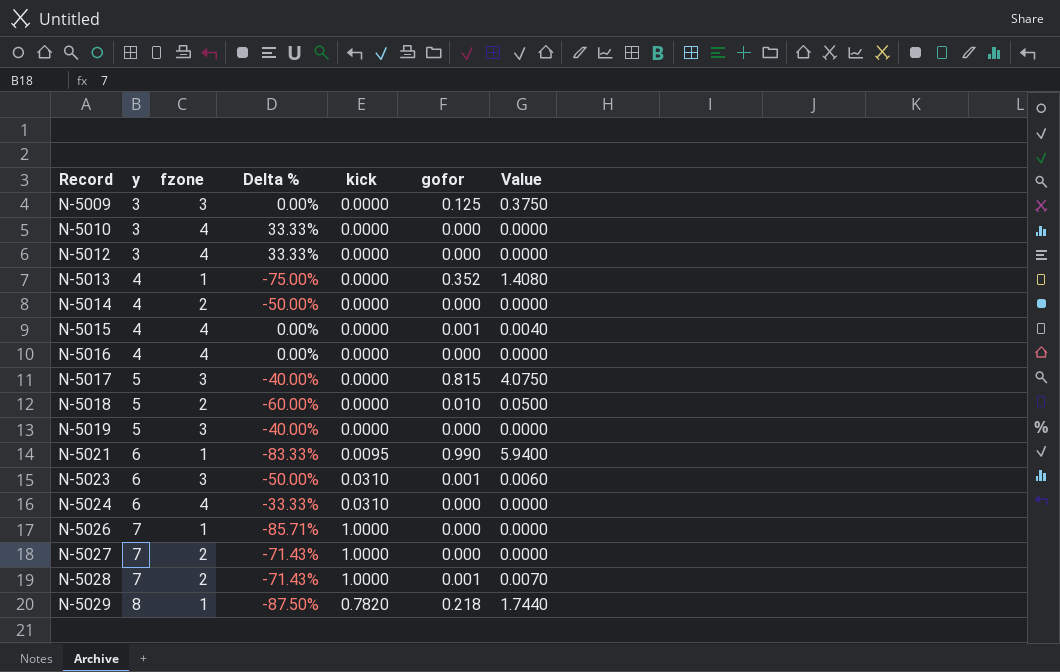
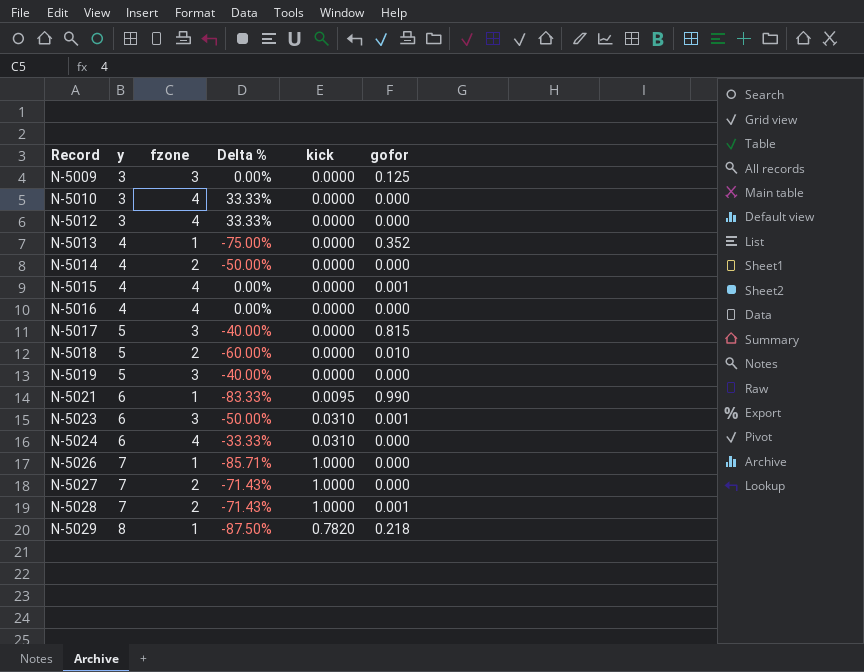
column Value | formula: [y] * [gofor] -> none

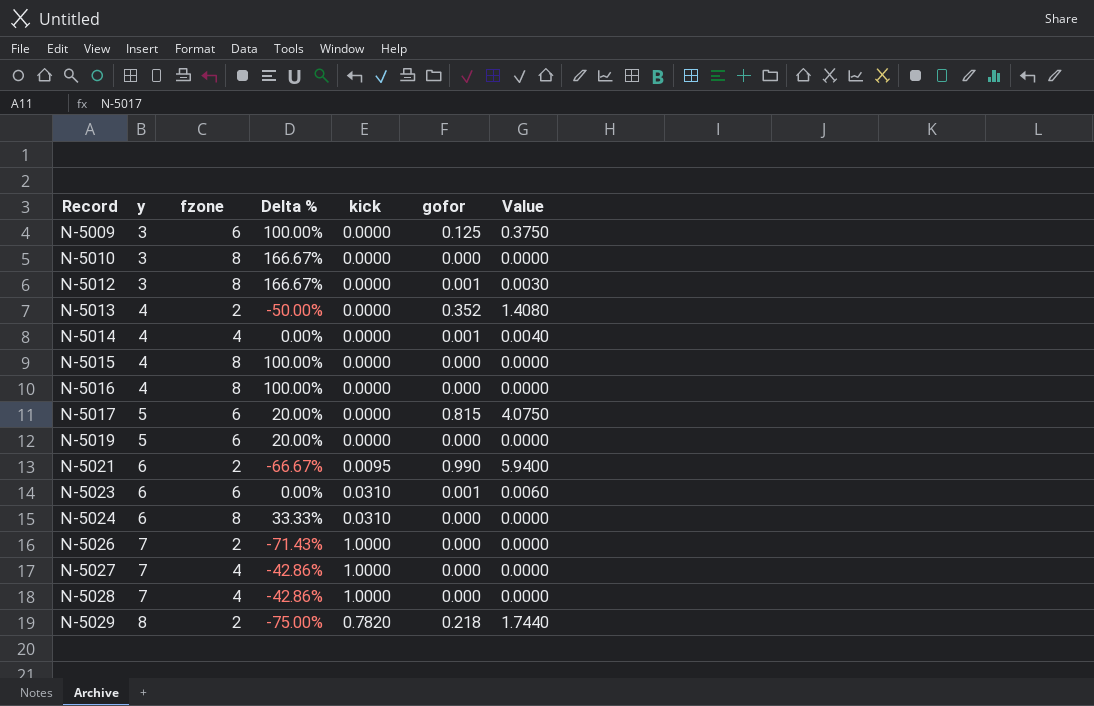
column Value | formula: none -> [y] * [gofor]
row N-5018: 5 | 2 | -60.00% | 0.0000 | 0.010 -> none
N-5009 | fzone: 3 -> 6
N-5009 | Delta %: 0.00% -> 100.00%
N-5010 | fzone: 4 -> 8
N-5010 | Delta %: 33.33% -> 166.67%
N-5012 | fzone: 4 -> 8
N-5012 | Delta %: 33.33% -> 166.67%
N-5012 | gofor: 0.000 -> 0.001
N-5013 | fzone: 1 -> 2
N-5013 | Delta %: -75.00% -> -50.00%
N-5014 | fzone: 2 -> 4
N-5014 | Delta %: -50.00% -> 0.00%
N-5014 | gofor: 0.000 -> 0.001
N-5015 | fzone: 4 -> 8
N-5015 | Delta %: 0.00% -> 100.00%
N-5015 | gofor: 0.001 -> 0.000
N-5016 | fzone: 4 -> 8
N-5016 | Delta %: 0.00% -> 100.00%
N-5017 | fzone: 3 -> 6
N-5017 | Delta %: -40.00% -> 20.00%
N-5019 | fzone: 3 -> 6
N-5019 | Delta %: -40.00% -> 20.00%
N-5021 | fzone: 1 -> 2
N-5021 | Delta %: -83.33% -> -66.67%
N-5023 | fzone: 3 -> 6
N-5023 | Delta %: -50.00% -> 0.00%
N-5024 | fzone: 4 -> 8
N-5024 | Delta %: -33.33% -> 33.33%
N-5026 | fzone: 1 -> 2
N-5026 | Delta %: -85.71% -> -71.43%
N-5027 | fzone: 2 -> 4
N-5027 | Delta %: -71.43% -> -42.86%
N-5028 | fzone: 2 -> 4
N-5028 | Delta %: -71.43% -> -42.86%
N-5028 | gofor: 0.001 -> 0.000
N-5029 | fzone: 1 -> 2
N-5029 | Delta %: -87.50% -> -75.00%

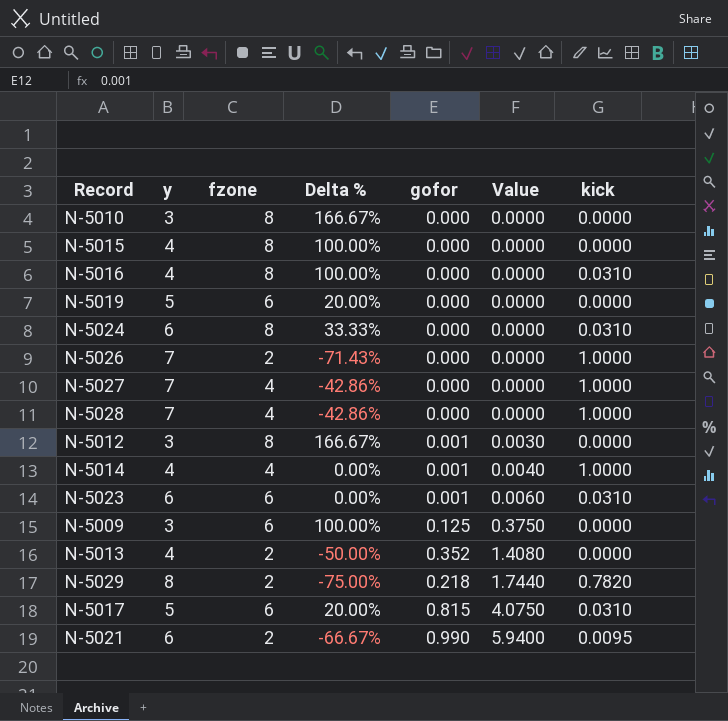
row order: Record ascending -> Value ascending
column kick | position: 5 -> 7
N-5016 | kick: 0.0000 -> 0.0310
N-5014 | kick: 0.0000 -> 1.0000
N-5017 | kick: 0.0000 -> 0.0310

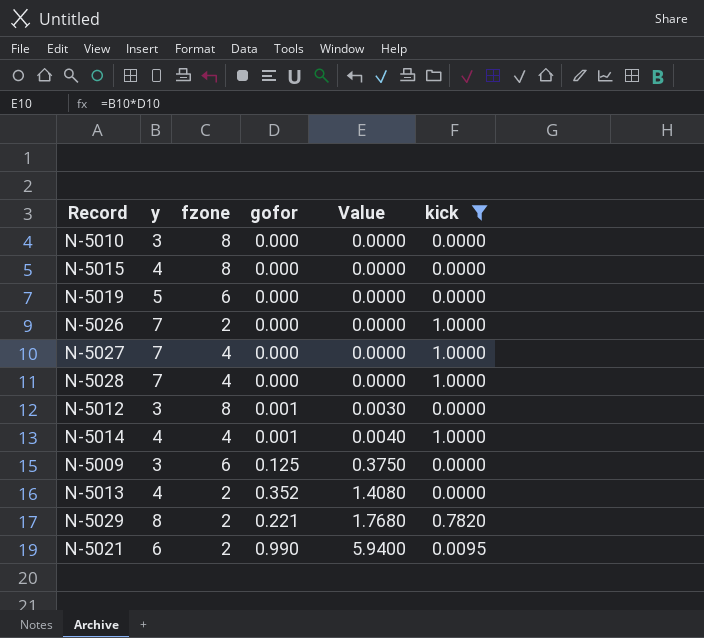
filter: none -> kick != 0.0310
column Delta % | formula: ([fzone] - [y]) / [y] -> none
N-5029 | gofor: 0.218 -> 0.221
N-5029 | Value: 1.7440 -> 1.7680

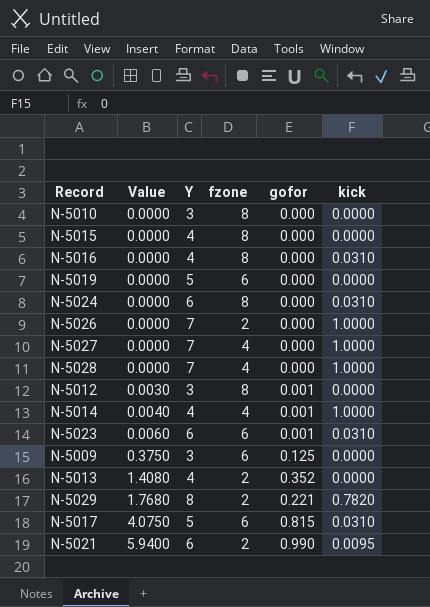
filter: kick != 0.0310 -> none
column Value | position: 5 -> 2
column name: y -> Y

